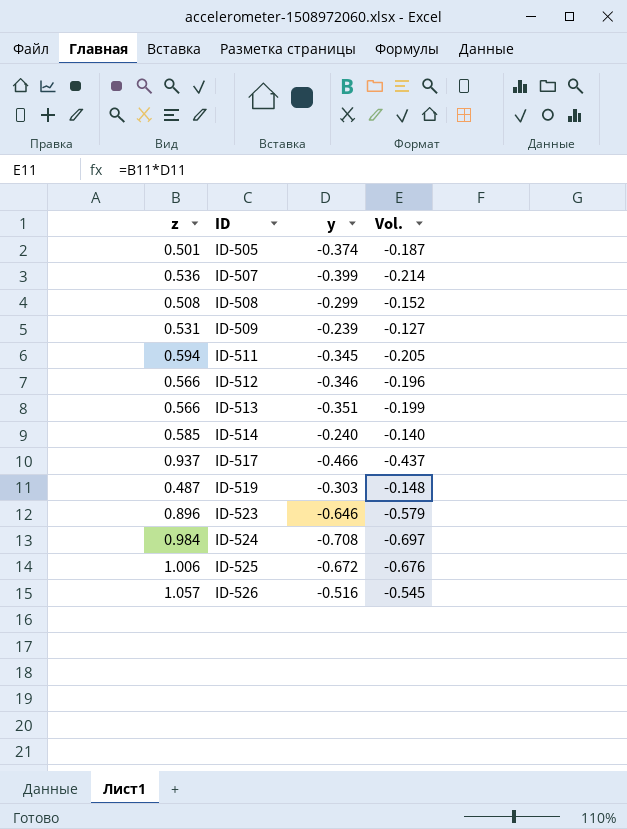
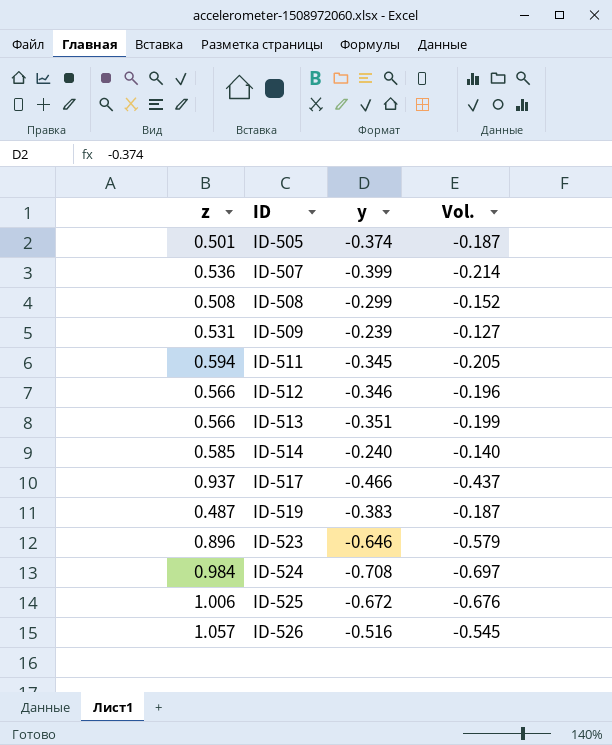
ID-519 | y: -0.303 -> -0.383
ID-519 | Vol.: -0.148 -> -0.187

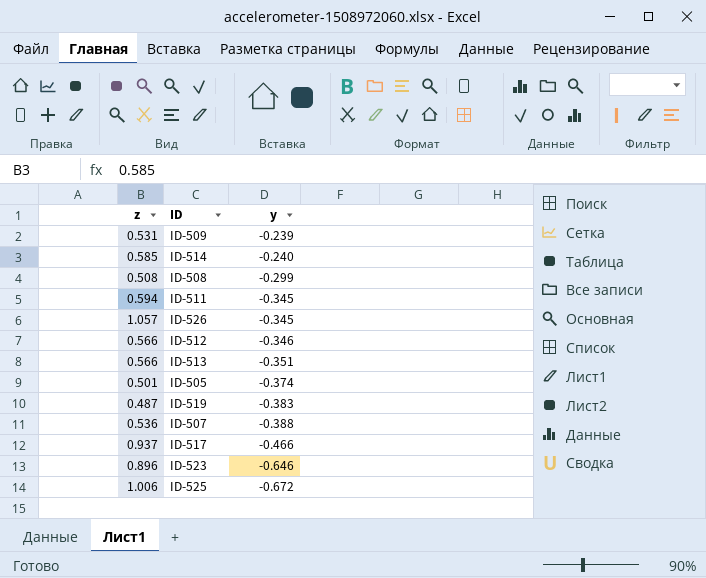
row order: ID ascending -> y descending
column Vol. | formula: [z] * [y] -> none
row ID-524: 0.984 | -0.708 | -0.697 -> none
ID-526 | y: -0.516 -> -0.345
ID-507 | y: -0.399 -> -0.388

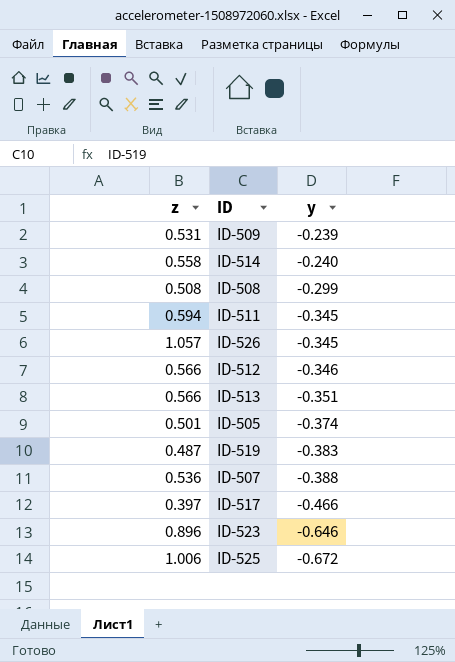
ID-514 | z: 0.585 -> 0.558
ID-517 | z: 0.937 -> 0.397

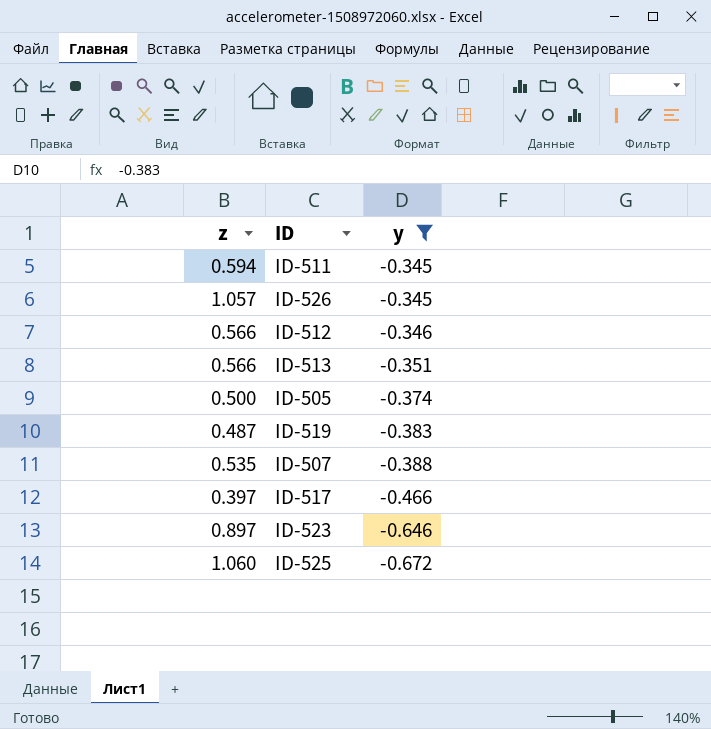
filter: none -> y <= -0.345
ID-505 | z: 0.501 -> 0.500
ID-507 | z: 0.536 -> 0.535
ID-523 | z: 0.896 -> 0.897
ID-525 | z: 1.006 -> 1.060

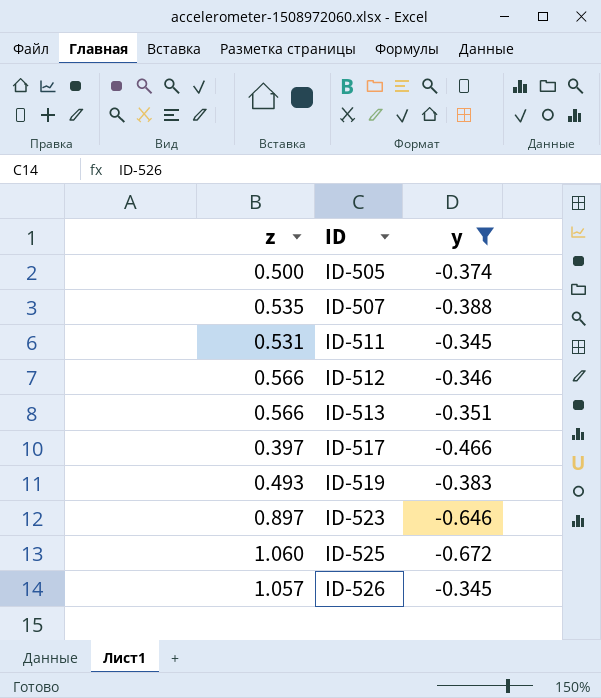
row order: y descending -> ID ascending
ID-511 | z: 0.594 -> 0.531
ID-519 | z: 0.487 -> 0.493

